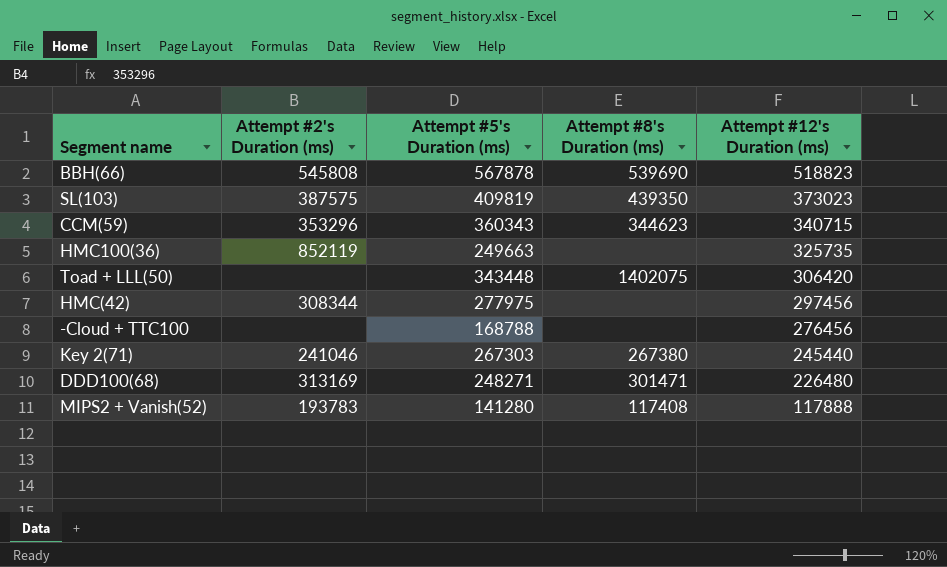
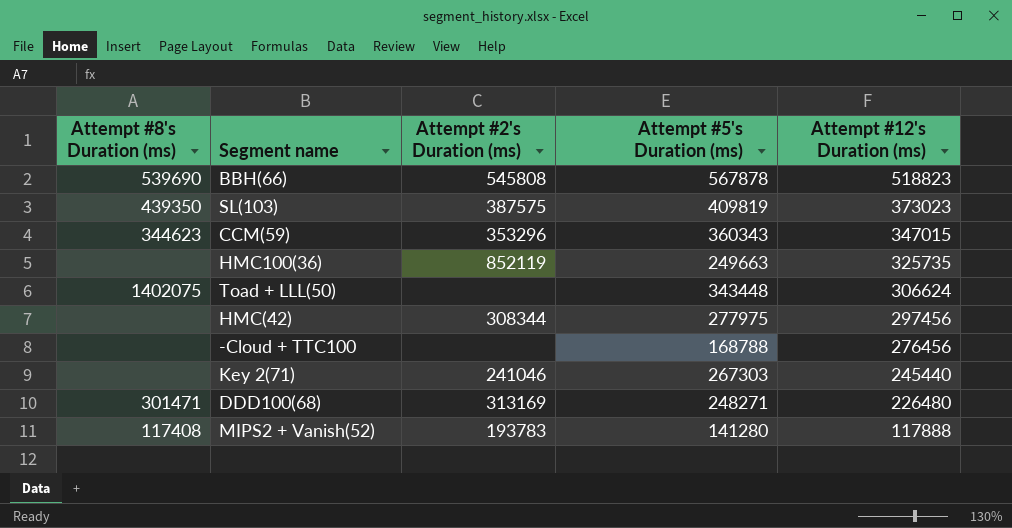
column Attempt #8's Duration (ms) | position: 4 -> 1
CCM(59) | Attempt #12's Duration (ms): 340715 -> 347015
Toad + LLL(50) | Attempt #12's Duration (ms): 306420 -> 306624
Key 2(71) | Attempt #8's Duration (ms): 267380 -> none

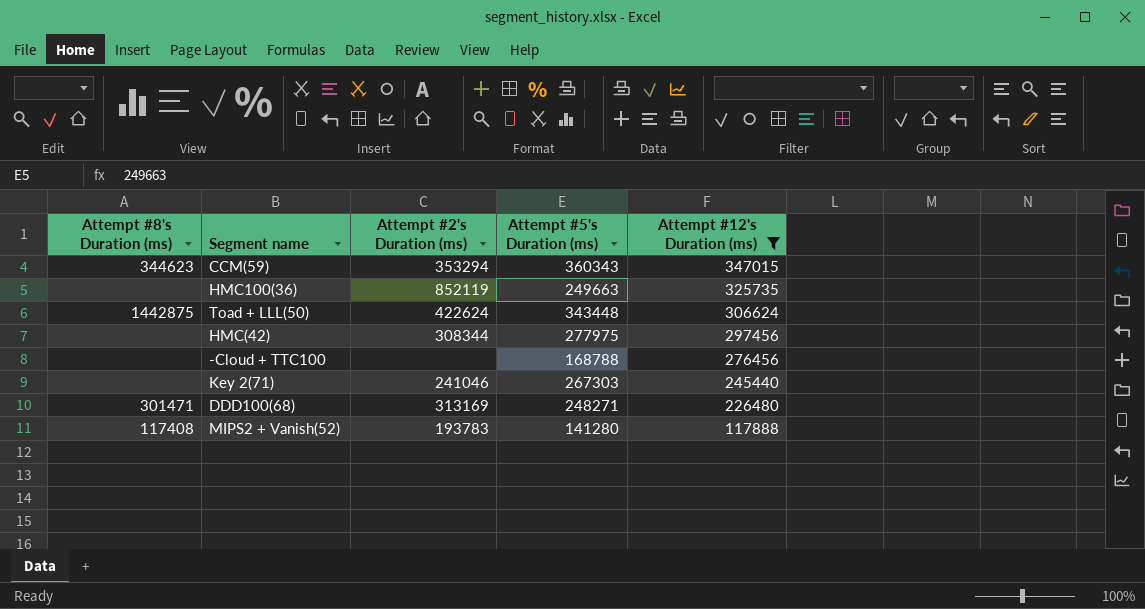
filter: none -> Attempt #12's Duration (ms) <= 347015
CCM(59) | Attempt #2's Duration (ms): 353296 -> 353294
Toad + LLL(50) | Attempt #8's Duration (ms): 1402075 -> 1442875
Toad + LLL(50) | Attempt #2's Duration (ms): none -> 422624

